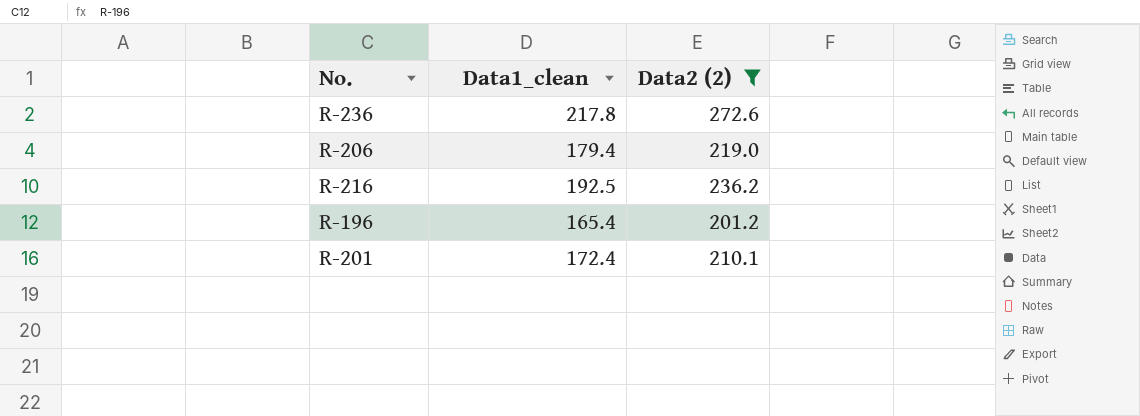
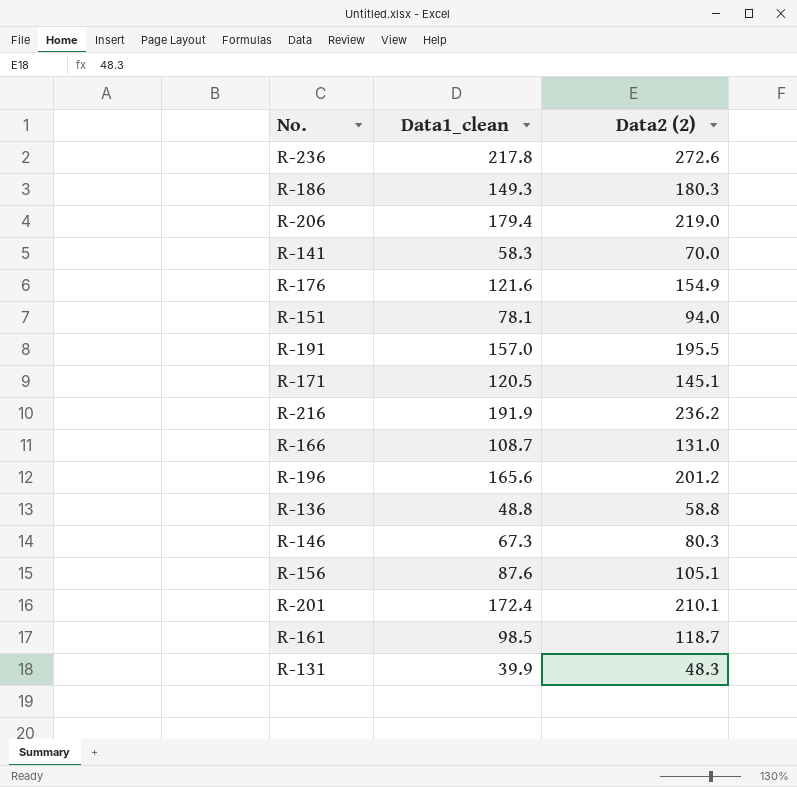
filter: Data2 (2) >= 201.2 -> none
R-216 | Data1_clean: 192.5 -> 191.9
R-196 | Data1_clean: 165.4 -> 165.6

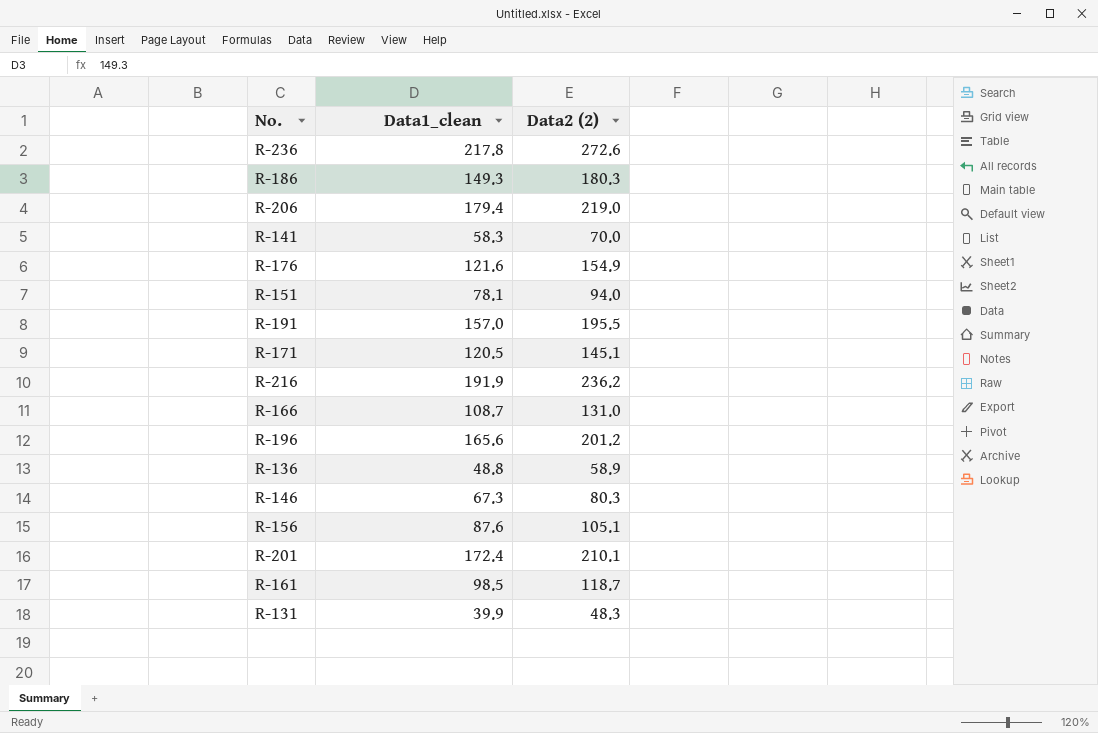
R-136 | Data2 (2): 58.8 -> 58.9

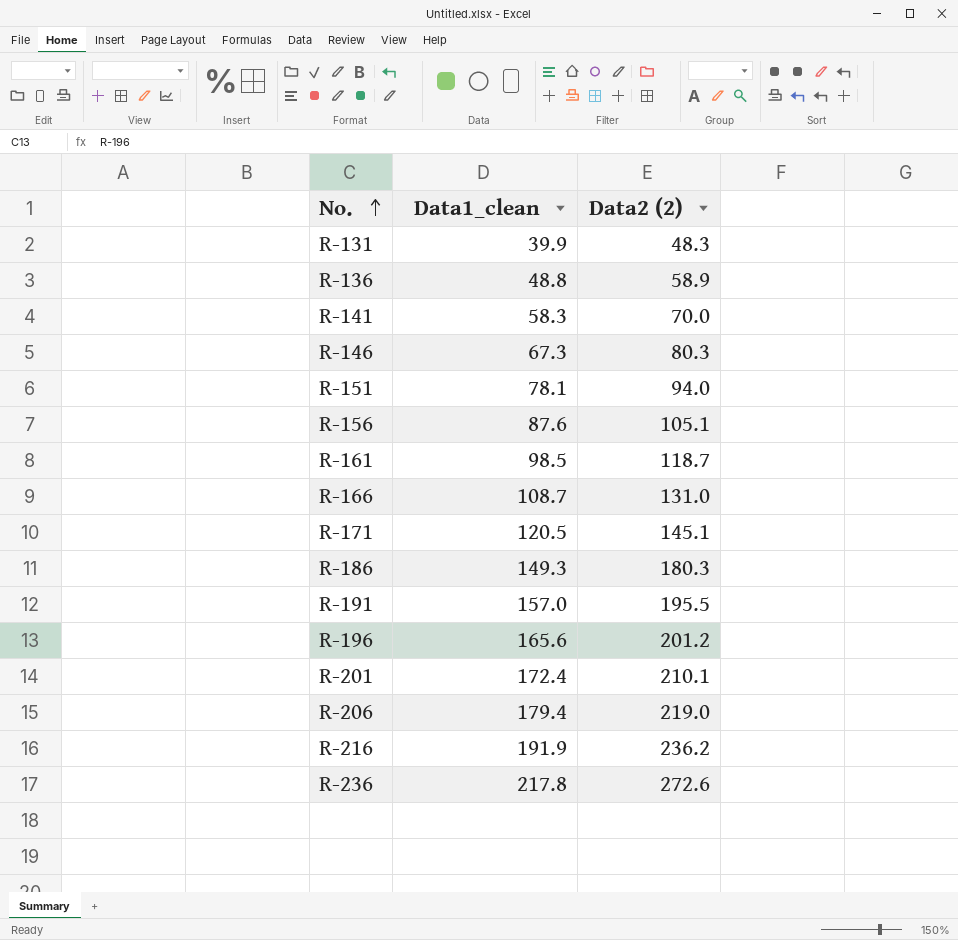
row order: none -> No. ascending
row R-176: 121.6 | 154.9 -> none

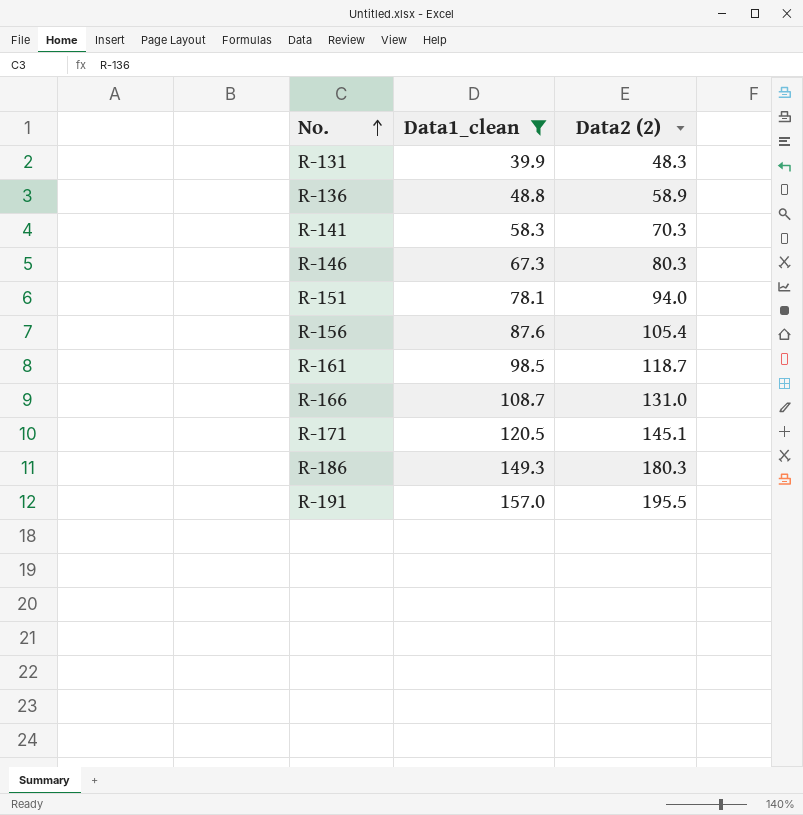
filter: none -> Data1_clean <= 157.0
R-141 | Data2 (2): 70.0 -> 70.3
R-156 | Data2 (2): 105.1 -> 105.4

